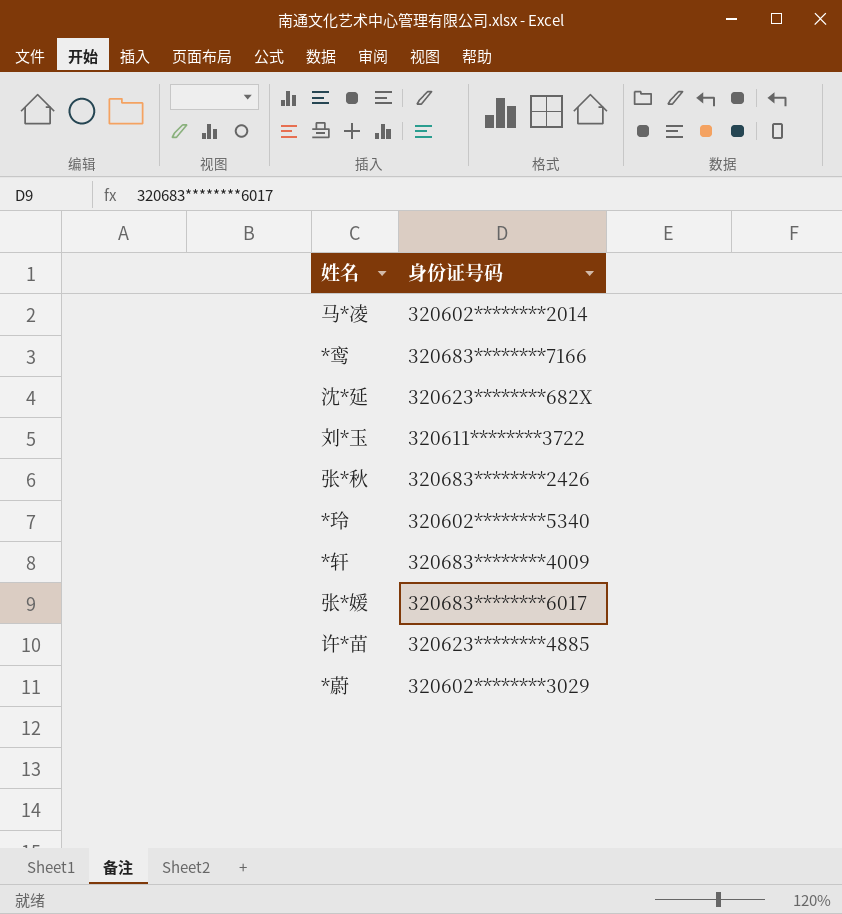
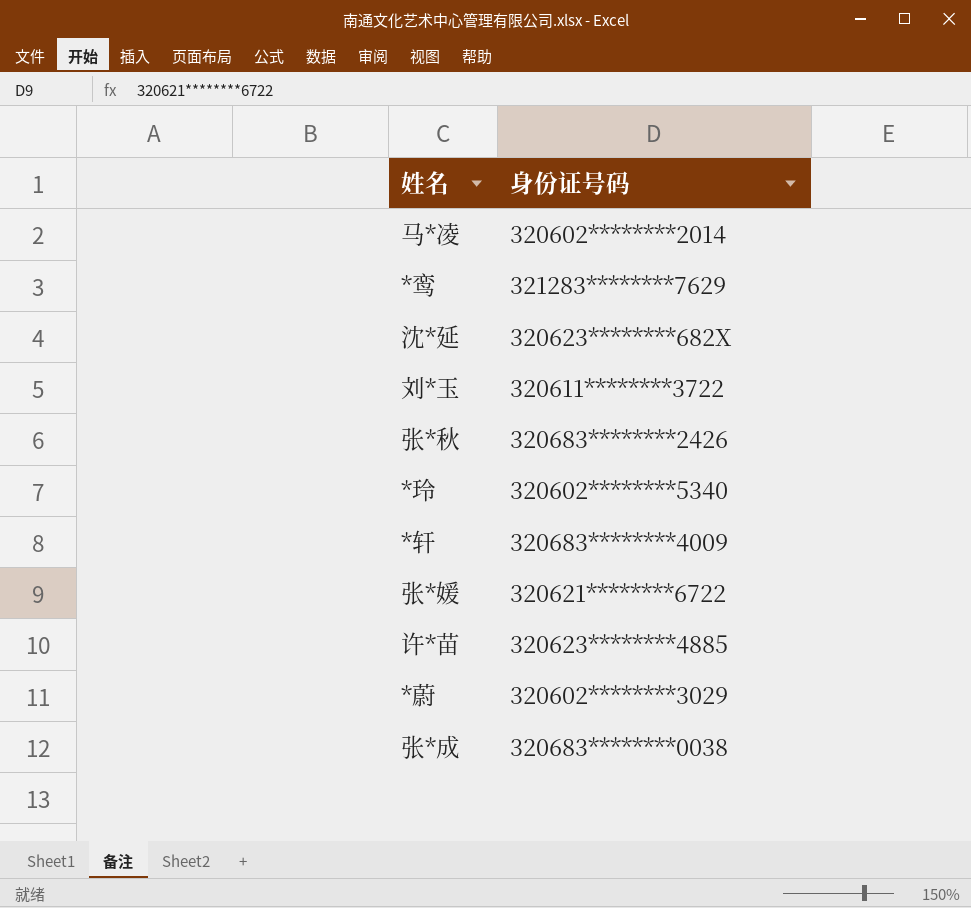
*鸾 | 身份证号码: 320683********7166 -> 321283********7629
张*媛 | 身份证号码: 320683********6017 -> 320621********6722
row 张*成: none -> 320683********0038

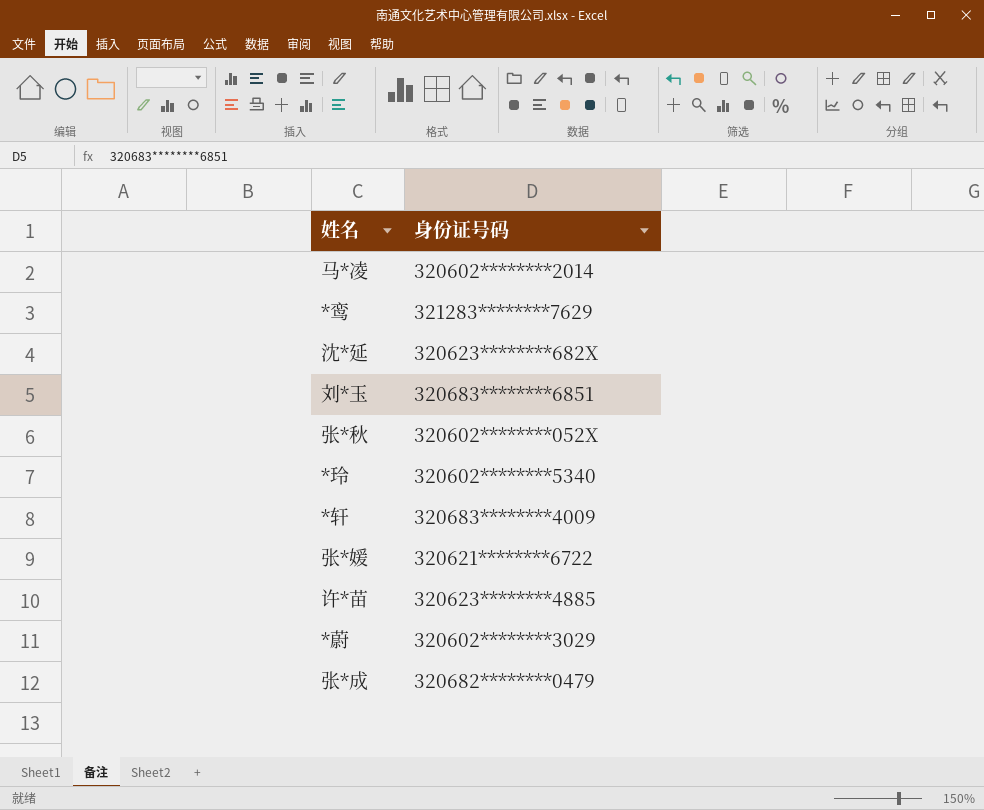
刘*玉 | 身份证号码: 320611********3722 -> 320683********6851
张*秋 | 身份证号码: 320683********2426 -> 320602********052X
张*成 | 身份证号码: 320683********0038 -> 320682********0479

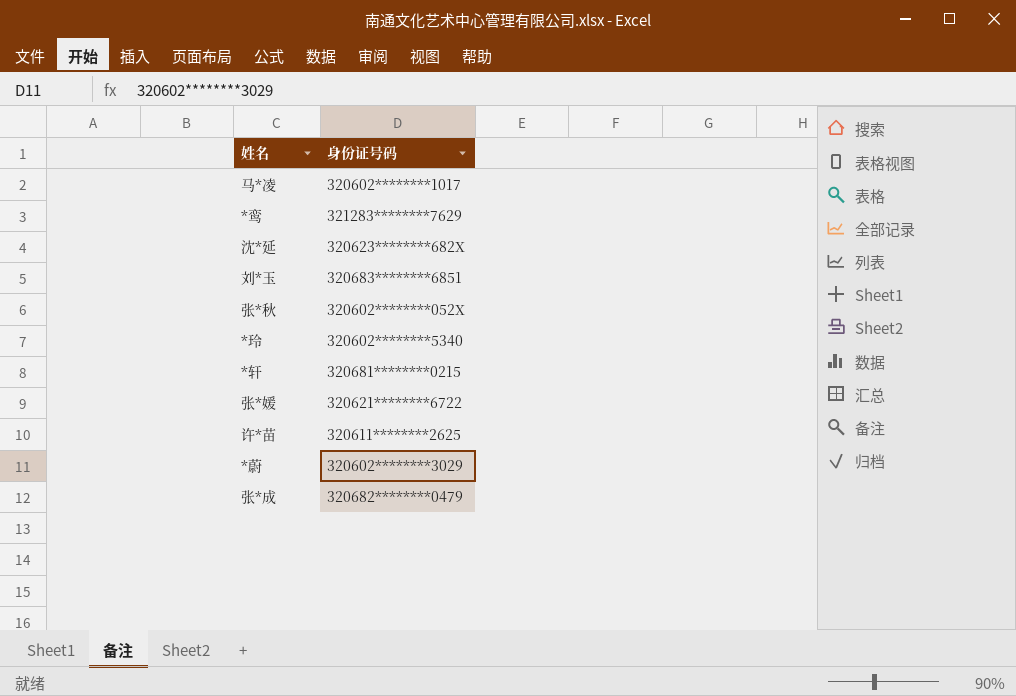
马*凌 | 身份证号码: 320602********2014 -> 320602********1017
*轩 | 身份证号码: 320683********4009 -> 320681********0215
许*苗 | 身份证号码: 320623********4885 -> 320611********2625

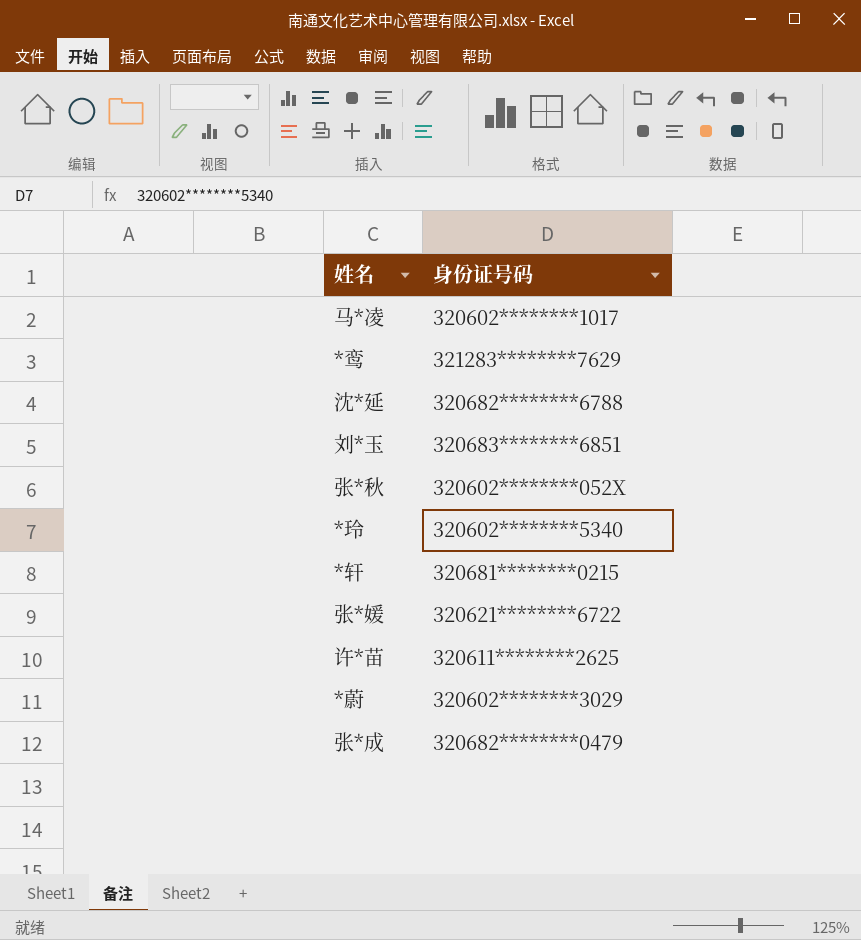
沈*延 | 身份证号码: 320623********682X -> 320682********6788

